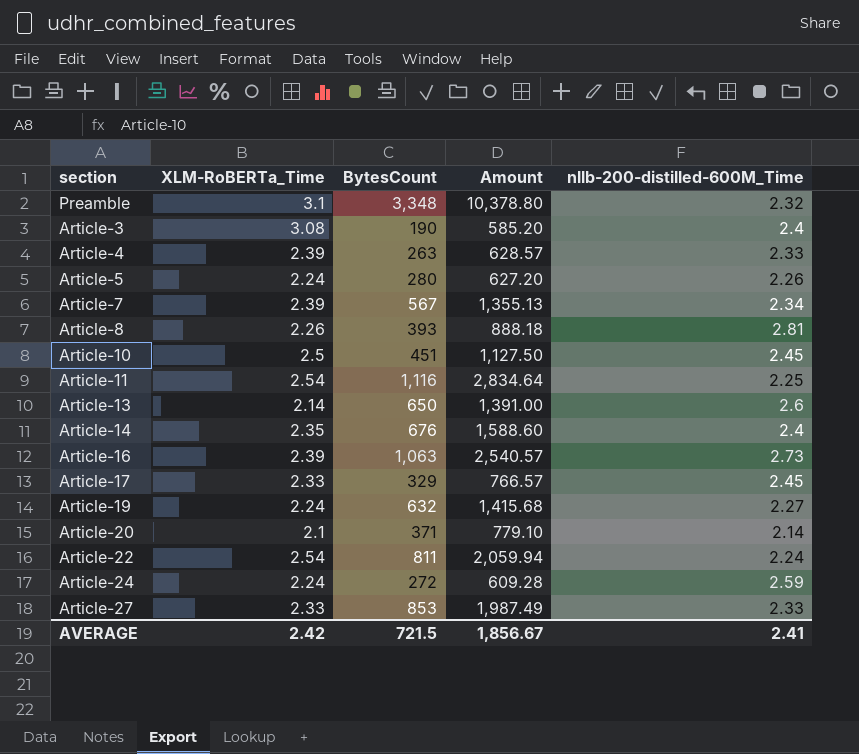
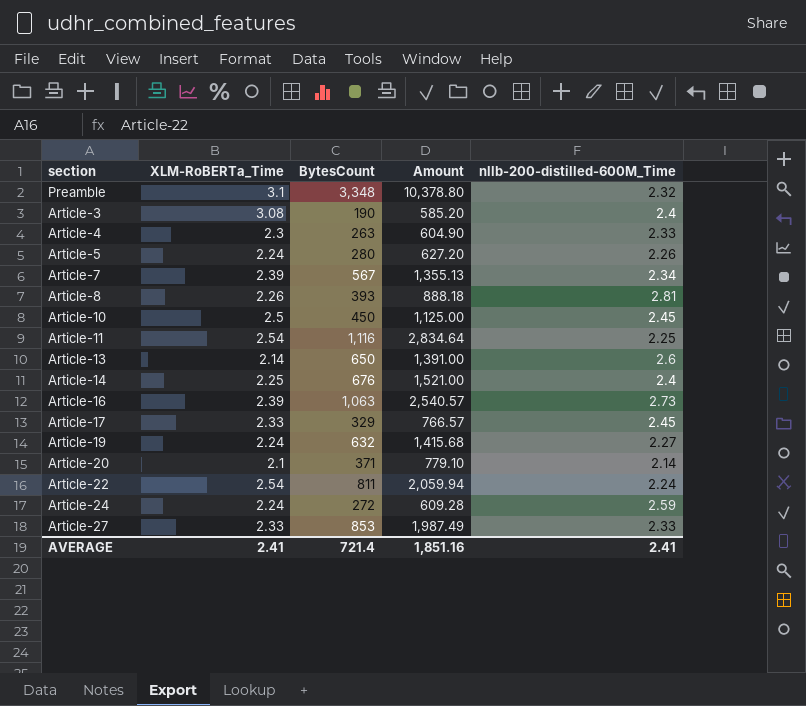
Article-4 | XLM-RoBERTa_Time: 2.39 -> 2.3
Article-4 | Amount: 628.57 -> 604.90
Article-10 | BytesCount: 451 -> 450
Article-10 | Amount: 1,127.50 -> 1,125.00
Article-14 | XLM-RoBERTa_Time: 2.35 -> 2.25
Article-14 | Amount: 1,588.60 -> 1,521.00
AVERAGE | XLM-RoBERTa_Time: 2.42 -> 2.41
AVERAGE | BytesCount: 721.5 -> 721.4
AVERAGE | Amount: 1,856.67 -> 1,851.16

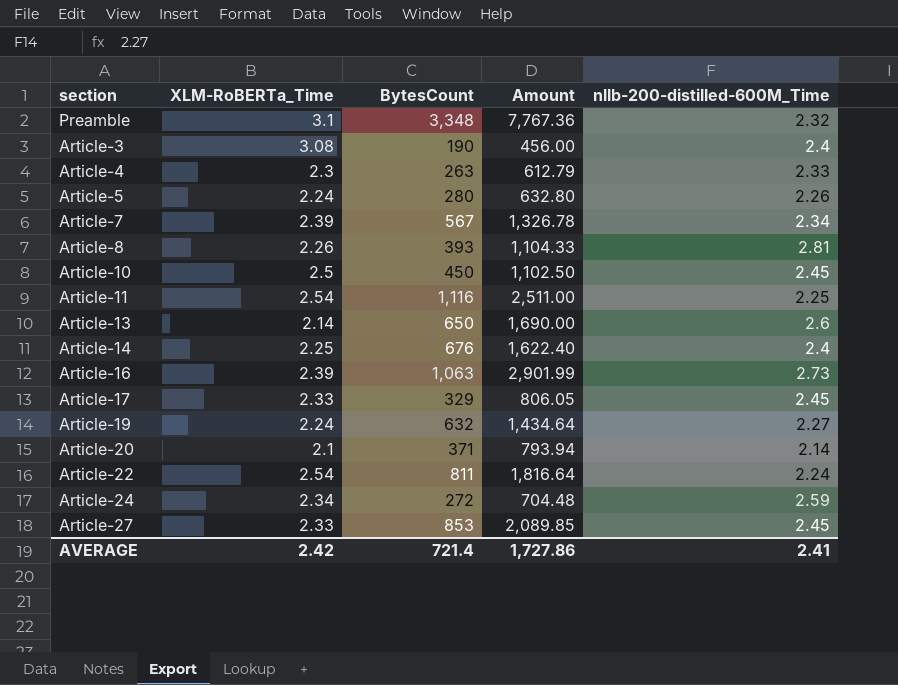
column Amount | formula: [XLM-RoBERTa_Time] * [BytesCount] -> [BytesCount] * [nllb-200-distilled-600M_Time]
Article-24 | XLM-RoBERTa_Time: 2.24 -> 2.34
Article-27 | nllb-200-distilled-600M_Time: 2.33 -> 2.45
AVERAGE | XLM-RoBERTa_Time: 2.41 -> 2.42
AVERAGE | Amount: 1,851.16 -> 1,727.86

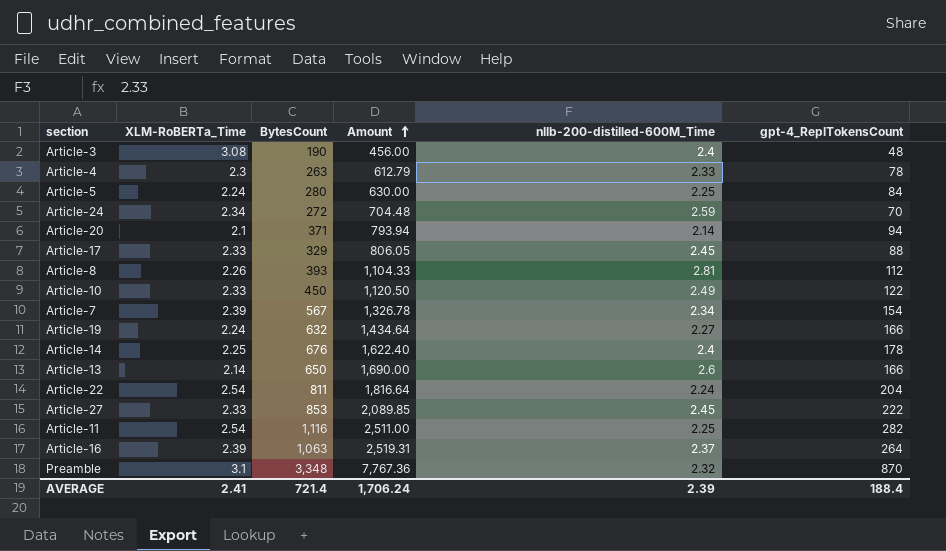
row order: none -> Amount ascending
column gpt-4_ReplTokensCount | position: none -> 6
Article-5 | Amount: 632.80 -> 630.00
Article-5 | nllb-200-distilled-600M_Time: 2.26 -> 2.25
Article-10 | XLM-RoBERTa_Time: 2.5 -> 2.33
Article-10 | Amount: 1,102.50 -> 1,120.50
Article-10 | nllb-200-distilled-600M_Time: 2.45 -> 2.49
Article-16 | Amount: 2,901.99 -> 2,519.31
Article-16 | nllb-200-distilled-600M_Time: 2.73 -> 2.37
AVERAGE | XLM-RoBERTa_Time: 2.42 -> 2.41
AVERAGE | Amount: 1,727.86 -> 1,706.24
AVERAGE | nllb-200-distilled-600M_Time: 2.41 -> 2.39

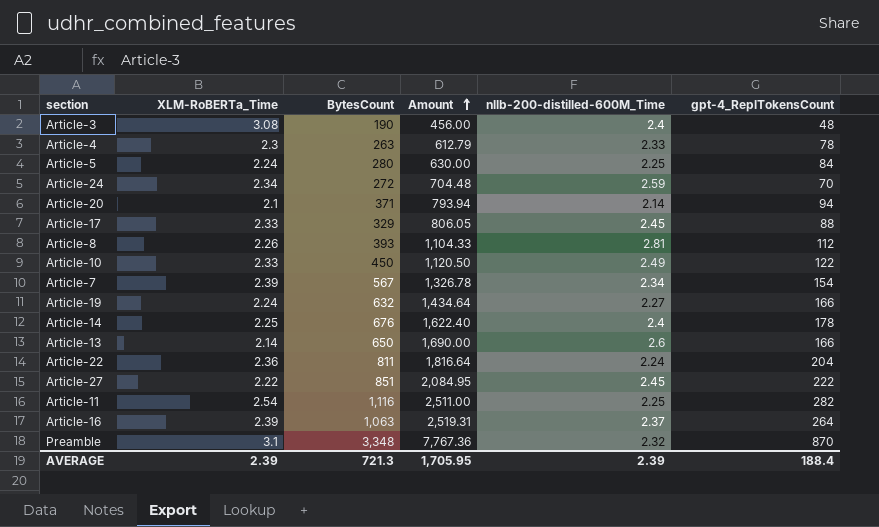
Article-22 | XLM-RoBERTa_Time: 2.54 -> 2.36
Article-27 | XLM-RoBERTa_Time: 2.33 -> 2.22
Article-27 | BytesCount: 853 -> 851
Article-27 | Amount: 2,089.85 -> 2,084.95
AVERAGE | XLM-RoBERTa_Time: 2.41 -> 2.39
AVERAGE | BytesCount: 721.4 -> 721.3
AVERAGE | Amount: 1,706.24 -> 1,705.95

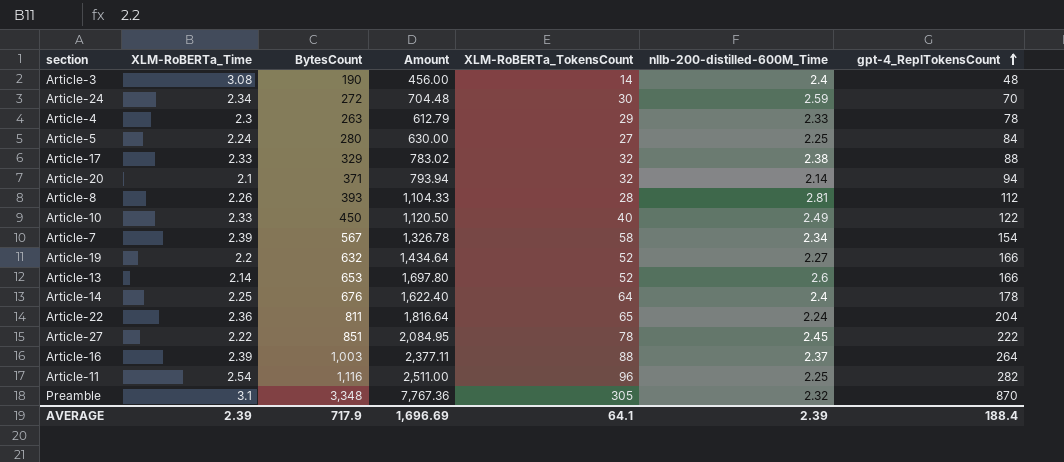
row order: Amount ascending -> gpt-4_ReplTokensCount ascending
column XLM-RoBERTa_TokensCount | position: none -> 5
Article-17 | Amount: 806.05 -> 783.02
Article-17 | nllb-200-distilled-600M_Time: 2.45 -> 2.38
Article-19 | XLM-RoBERTa_Time: 2.24 -> 2.2
Article-13 | BytesCount: 650 -> 653
Article-13 | Amount: 1,690.00 -> 1,697.80
Article-16 | BytesCount: 1,063 -> 1,003
Article-16 | Amount: 2,519.31 -> 2,377.11
AVERAGE | BytesCount: 721.3 -> 717.9
AVERAGE | Amount: 1,705.95 -> 1,696.69

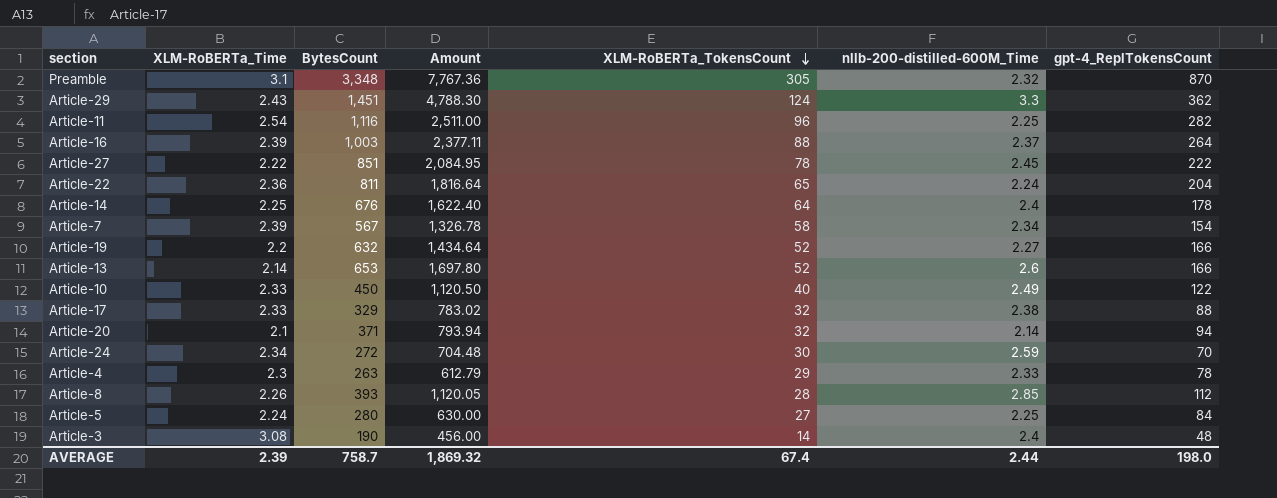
row order: gpt-4_ReplTokensCount ascending -> XLM-RoBERTa_TokensCount descending
row Article-29: none -> 2.43 | 1,451 | 4,788.30 | 124 | 3.3 | 362
Article-8 | Amount: 1,104.33 -> 1,120.05
Article-8 | nllb-200-distilled-600M_Time: 2.81 -> 2.85
AVERAGE | BytesCount: 717.9 -> 758.7
AVERAGE | Amount: 1,696.69 -> 1,869.32
AVERAGE | XLM-RoBERTa_TokensCount: 64.1 -> 67.4
AVERAGE | nllb-200-distilled-600M_Time: 2.39 -> 2.44
AVERAGE | gpt-4_ReplTokensCount: 188.4 -> 198.0

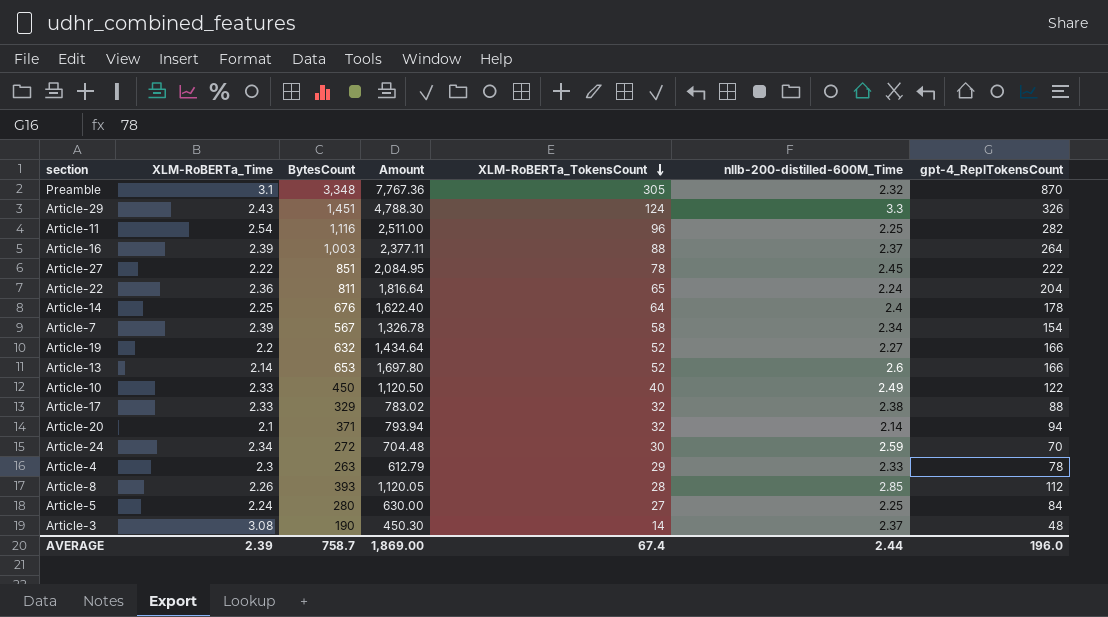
Article-29 | gpt-4_ReplTokensCount: 362 -> 326
Article-3 | Amount: 456.00 -> 450.30
Article-3 | nllb-200-distilled-600M_Time: 2.4 -> 2.37
AVERAGE | Amount: 1,869.32 -> 1,869.00
AVERAGE | gpt-4_ReplTokensCount: 198.0 -> 196.0

